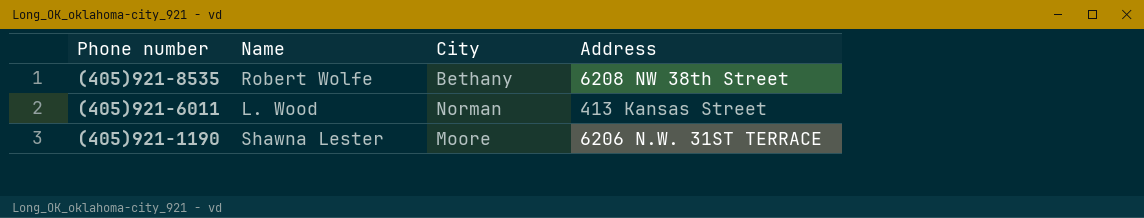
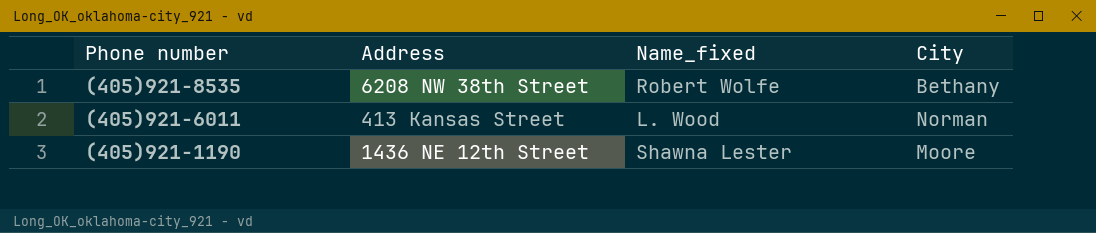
column Address | position: 4 -> 2
column name: Name -> Name_fixed
(405)921-1190 | Address: 6206 N.W. 31ST TERRACE -> 1436 NE 12th Street

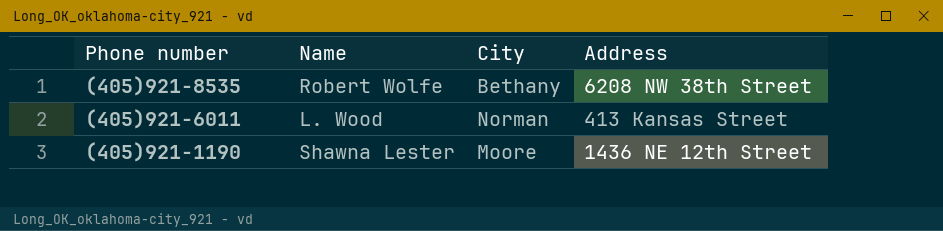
column name: Name_fixed -> Name
column Address | position: 2 -> 4

